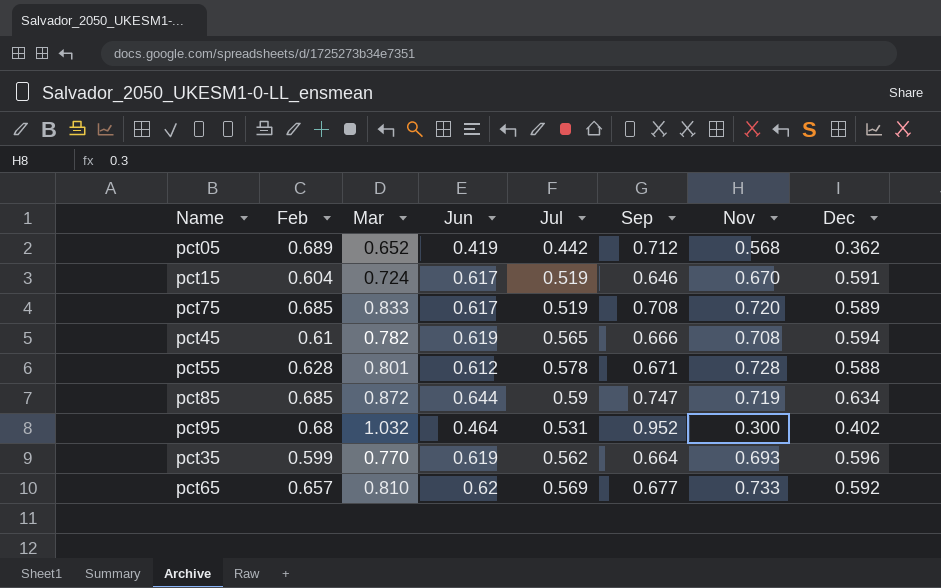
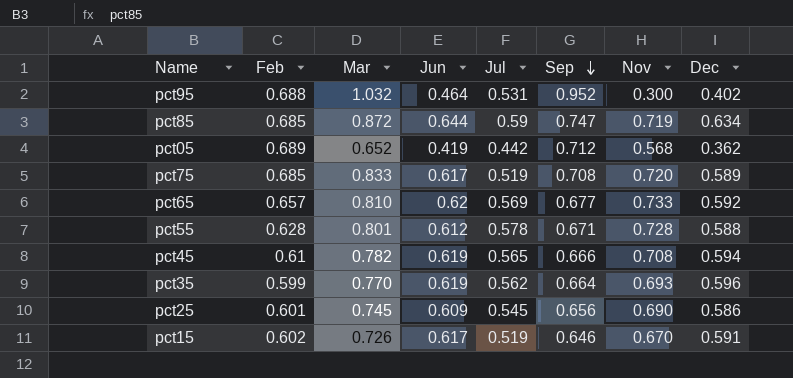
row order: none -> Sep descending
pct95 | Feb: 0.68 -> 0.688
row pct25: none -> 0.601 | 0.745 | 0.609 | 0.545 | 0.656 | 0.690 | 0.586
pct15 | Feb: 0.604 -> 0.602
pct15 | Mar: 0.724 -> 0.726

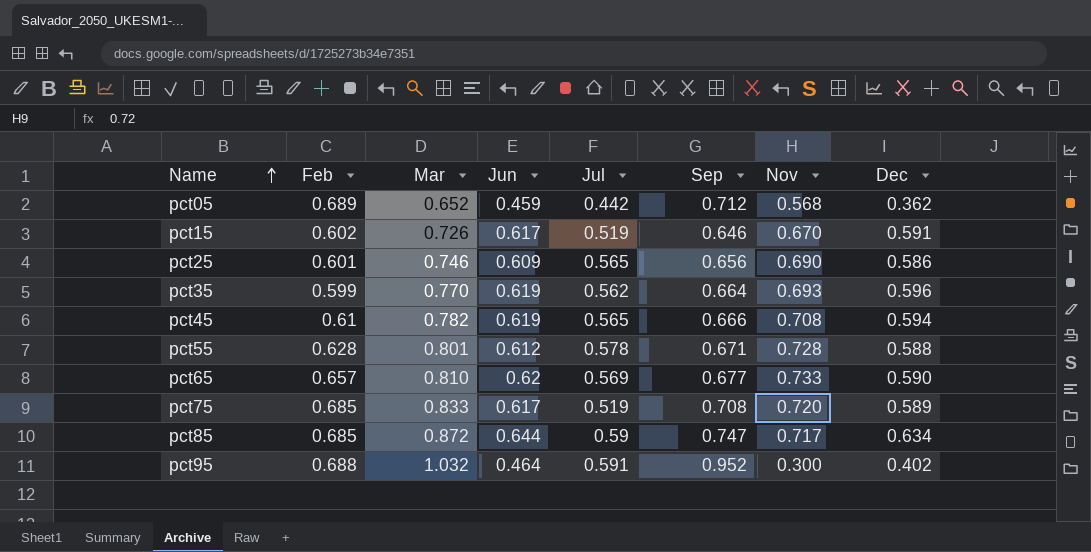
row order: Sep descending -> Name ascending
pct05 | Jun: 0.419 -> 0.459
pct25 | Mar: 0.745 -> 0.746
pct25 | Jul: 0.545 -> 0.565
pct65 | Dec: 0.592 -> 0.590
pct85 | Nov: 0.719 -> 0.717
pct95 | Jul: 0.531 -> 0.591

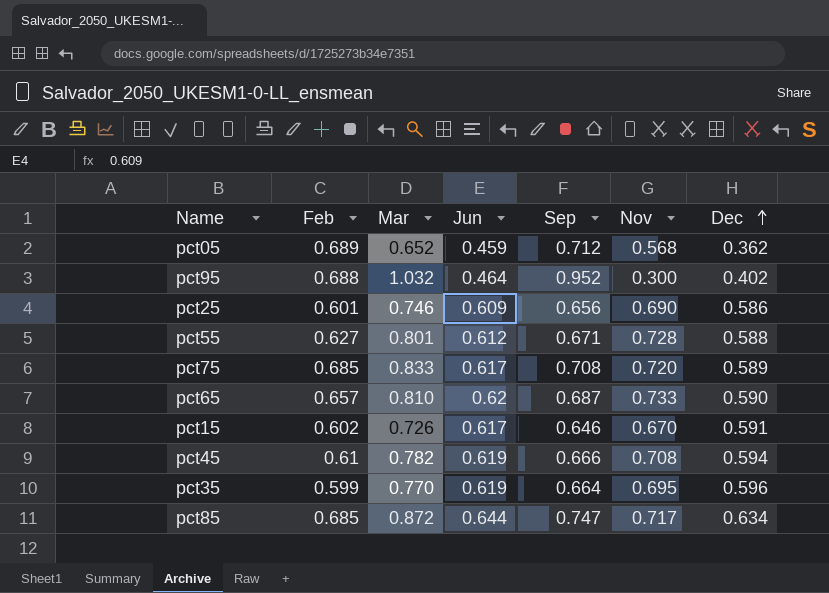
row order: Name ascending -> Dec ascending
column Jul | position: 5 -> none
pct55 | Feb: 0.628 -> 0.627
pct65 | Sep: 0.677 -> 0.687
pct35 | Nov: 0.693 -> 0.695

